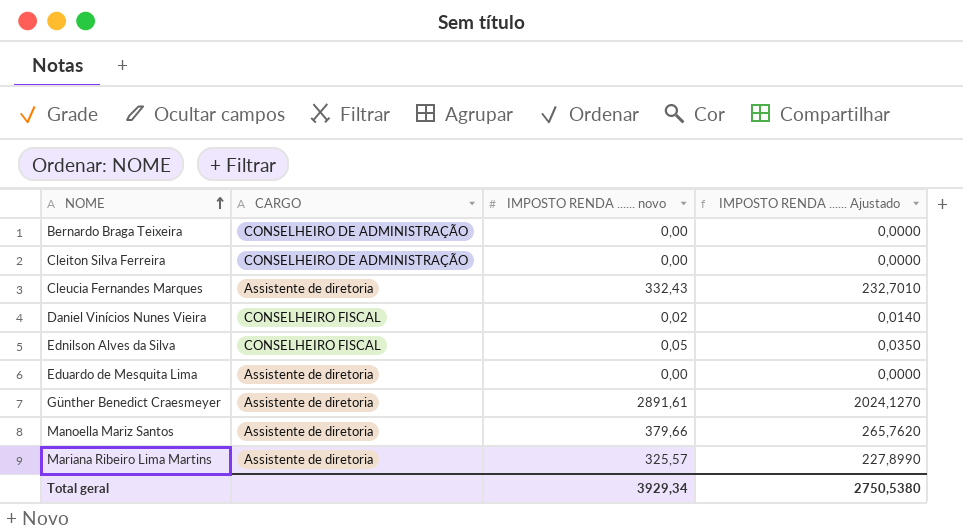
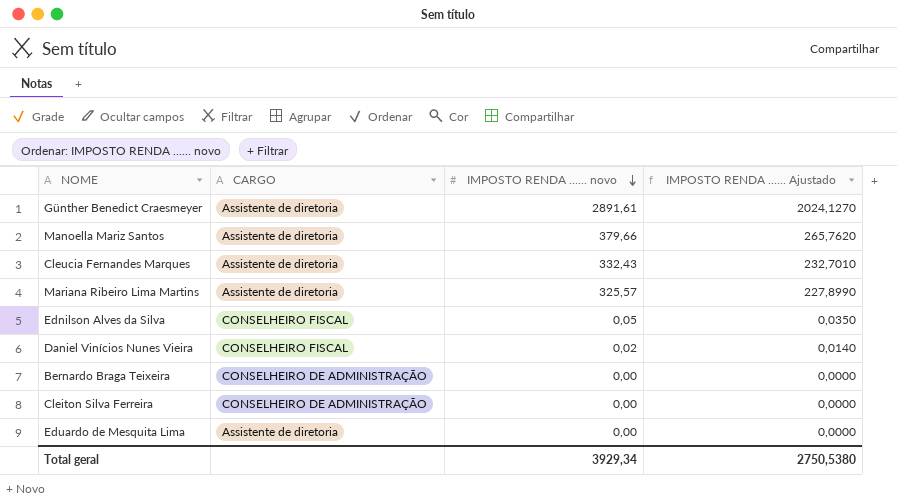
row order: NOME ascending -> IMPOSTO RENDA ...... novo descending

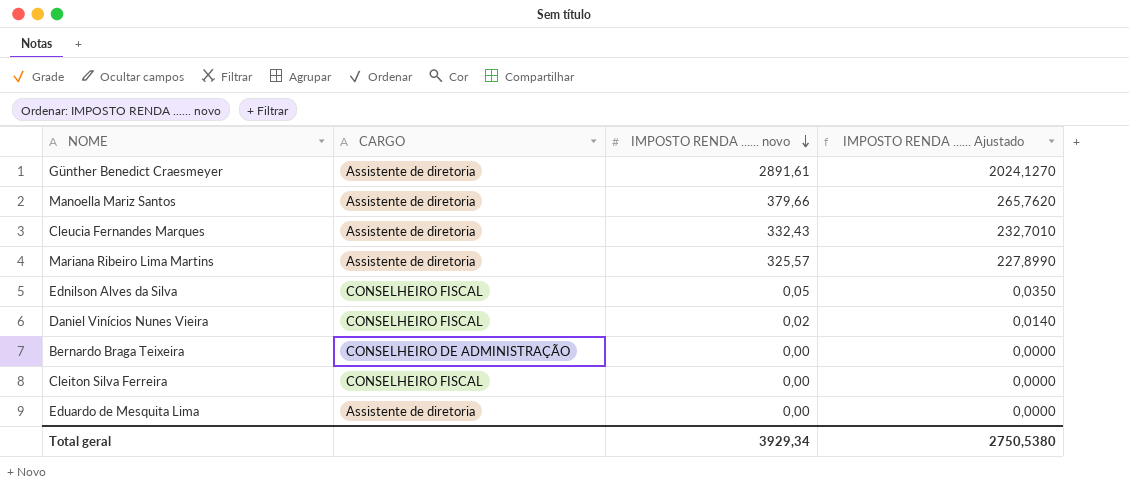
Cleiton Silva Ferreira | CARGO: CONSELHEIRO DE ADMINISTRAÇÃO -> CONSELHEIRO FISCAL

